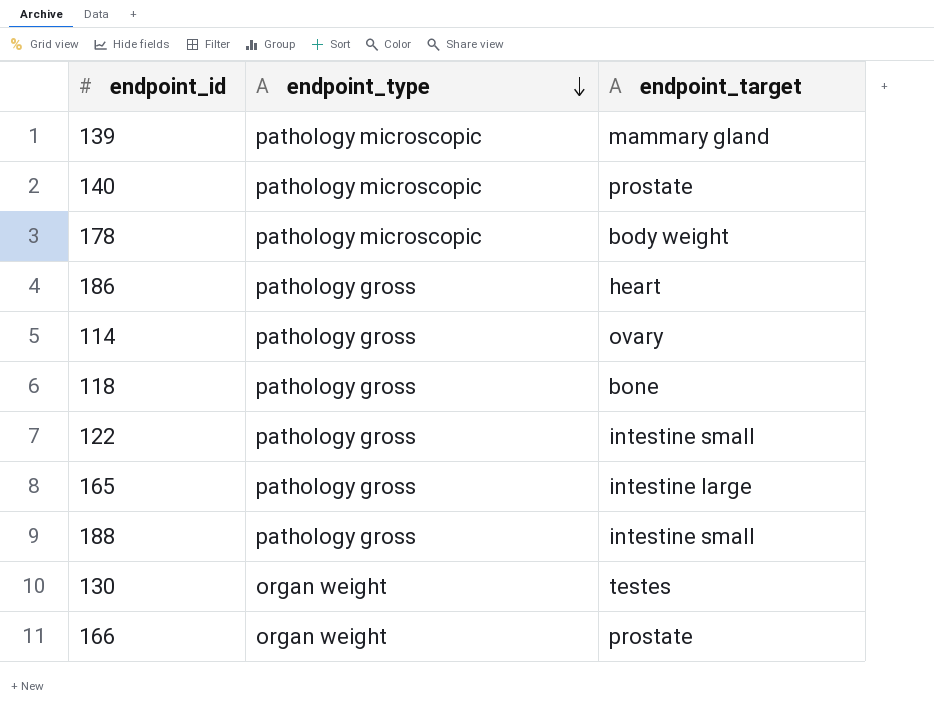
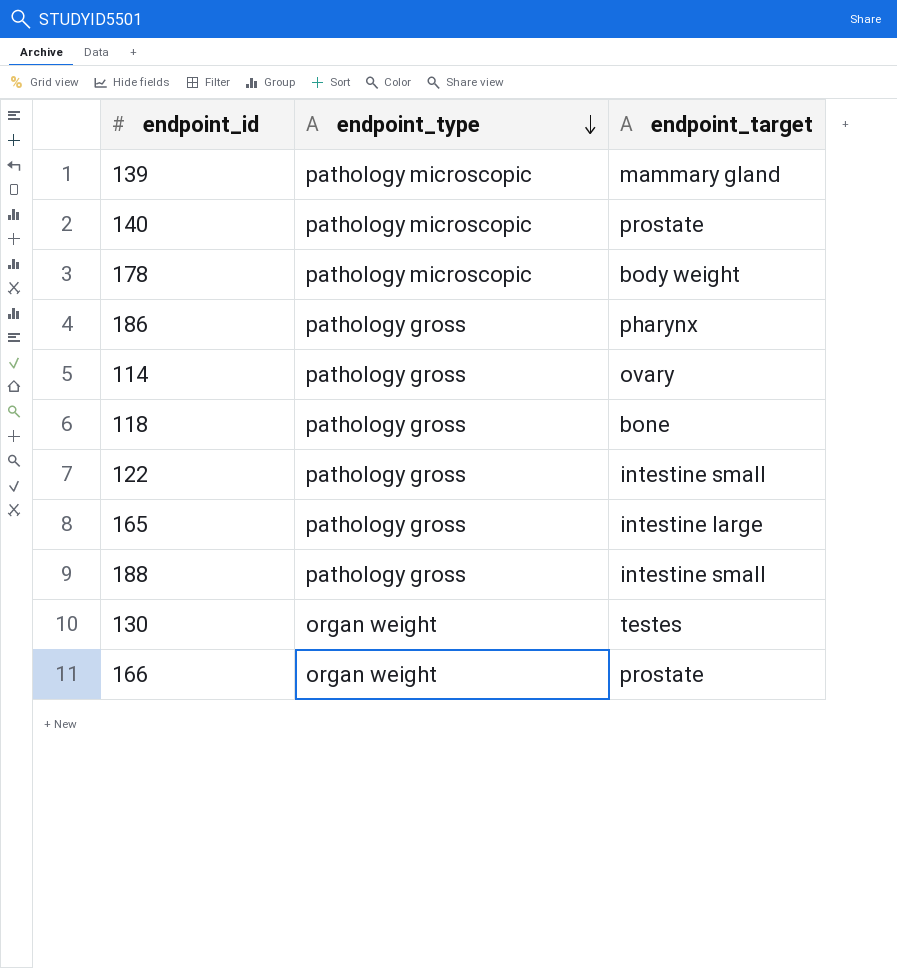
186 | endpoint_target: heart -> pharynx

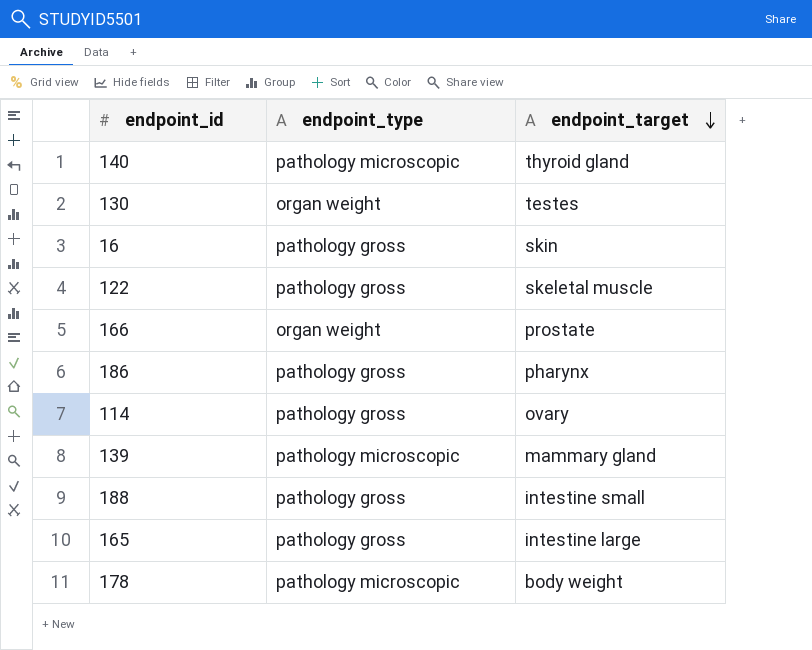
row order: endpoint_type descending -> endpoint_target descending
row 118: pathology gross | bone -> none
140 | endpoint_target: prostate -> thyroid gland
row 16: none -> pathology gross | skin
122 | endpoint_target: intestine small -> skeletal muscle

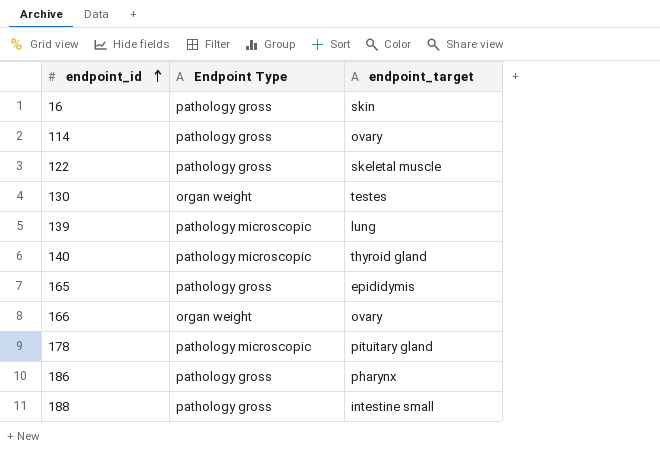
row order: endpoint_target descending -> endpoint_id ascending
column name: endpoint_type -> Endpoint Type
139 | endpoint_target: mammary gland -> lung
165 | endpoint_target: intestine large -> epididymis
166 | endpoint_target: prostate -> ovary
178 | endpoint_target: body weight -> pituitary gland

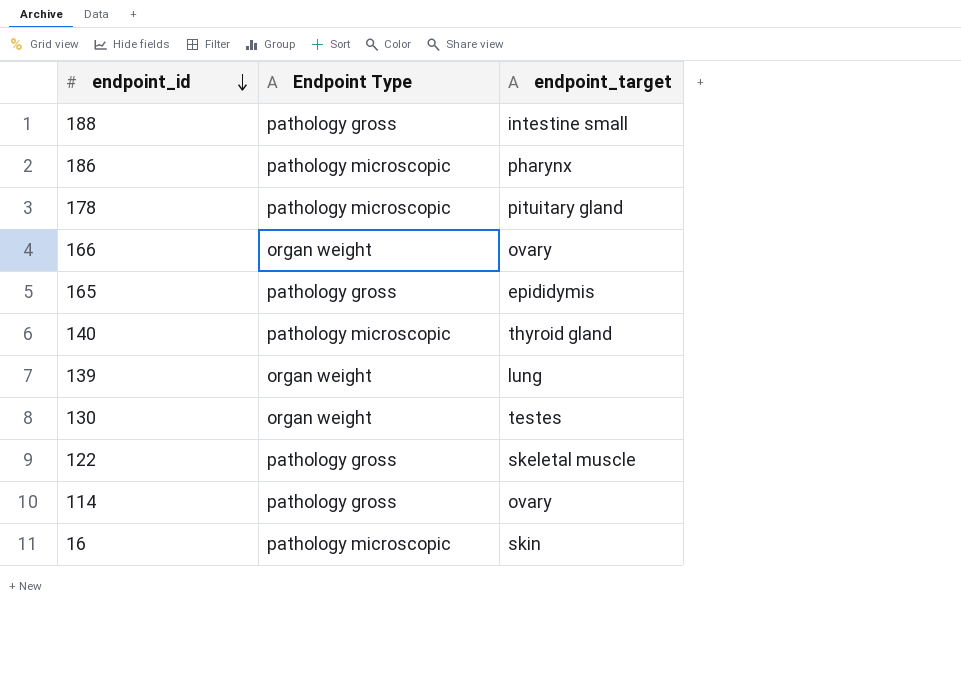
row order: endpoint_id ascending -> endpoint_id descending
186 | Endpoint Type: pathology gross -> pathology microscopic
139 | Endpoint Type: pathology microscopic -> organ weight
16 | Endpoint Type: pathology gross -> pathology microscopic

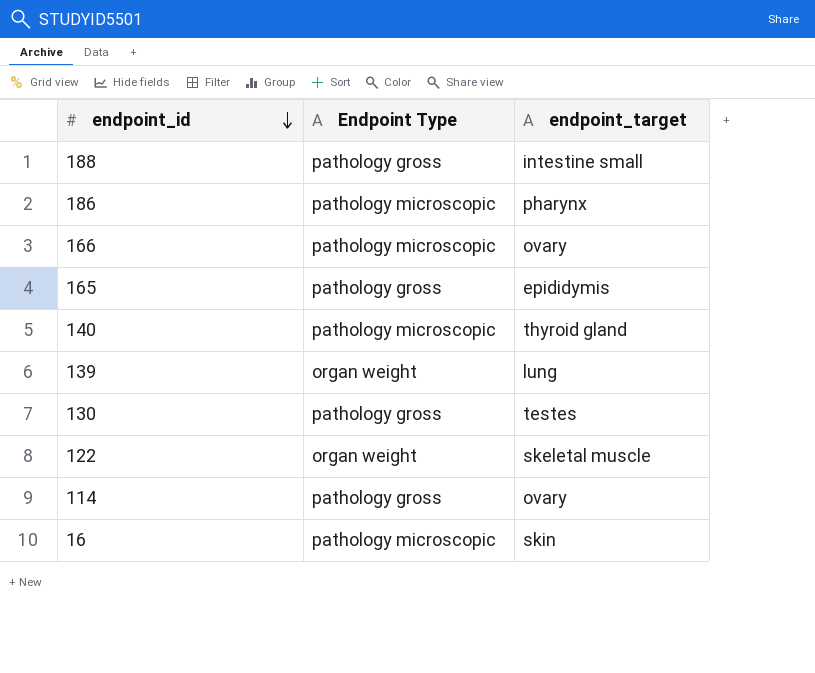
row 178: pathology microscopic | pituitary gland -> none
166 | Endpoint Type: organ weight -> pathology microscopic
130 | Endpoint Type: organ weight -> pathology gross
122 | Endpoint Type: pathology gross -> organ weight

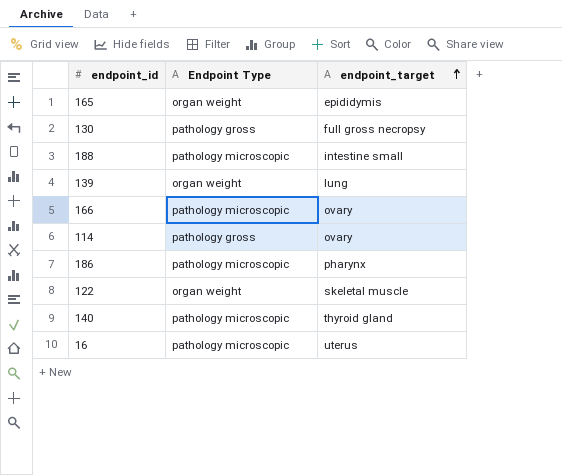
row order: endpoint_id descending -> endpoint_target ascending
165 | Endpoint Type: pathology gross -> organ weight
130 | endpoint_target: testes -> full gross necropsy
188 | Endpoint Type: pathology gross -> pathology microscopic
16 | endpoint_target: skin -> uterus

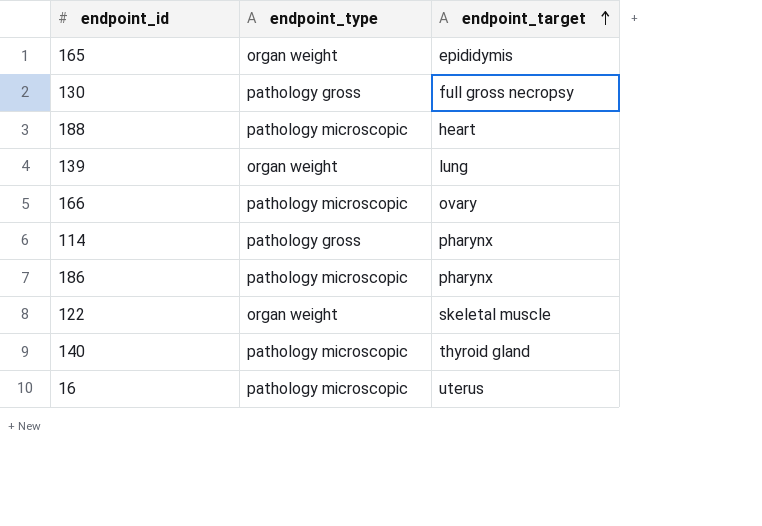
column name: Endpoint Type -> endpoint_type
188 | endpoint_target: intestine small -> heart
114 | endpoint_target: ovary -> pharynx

